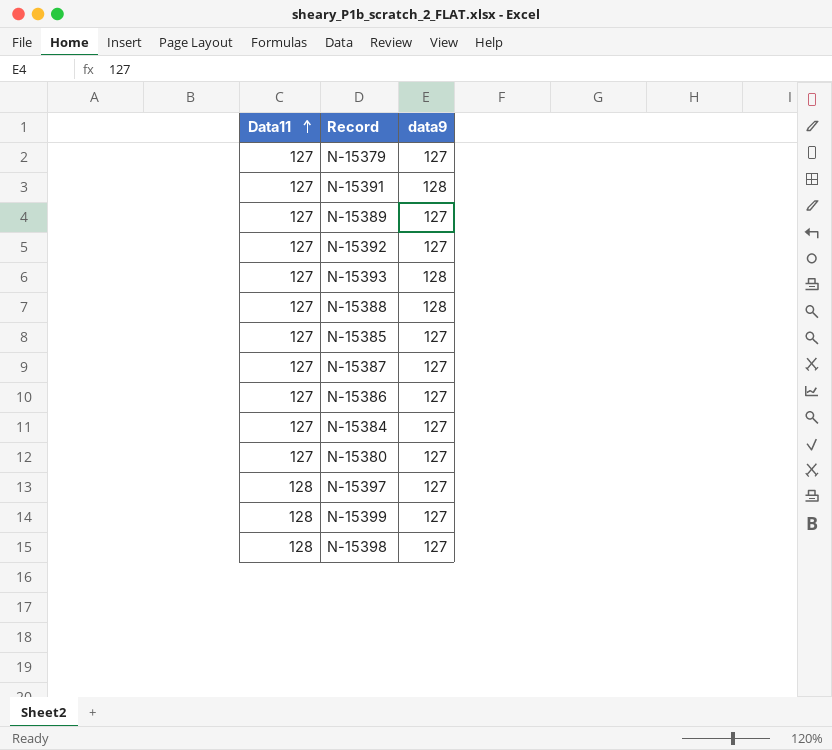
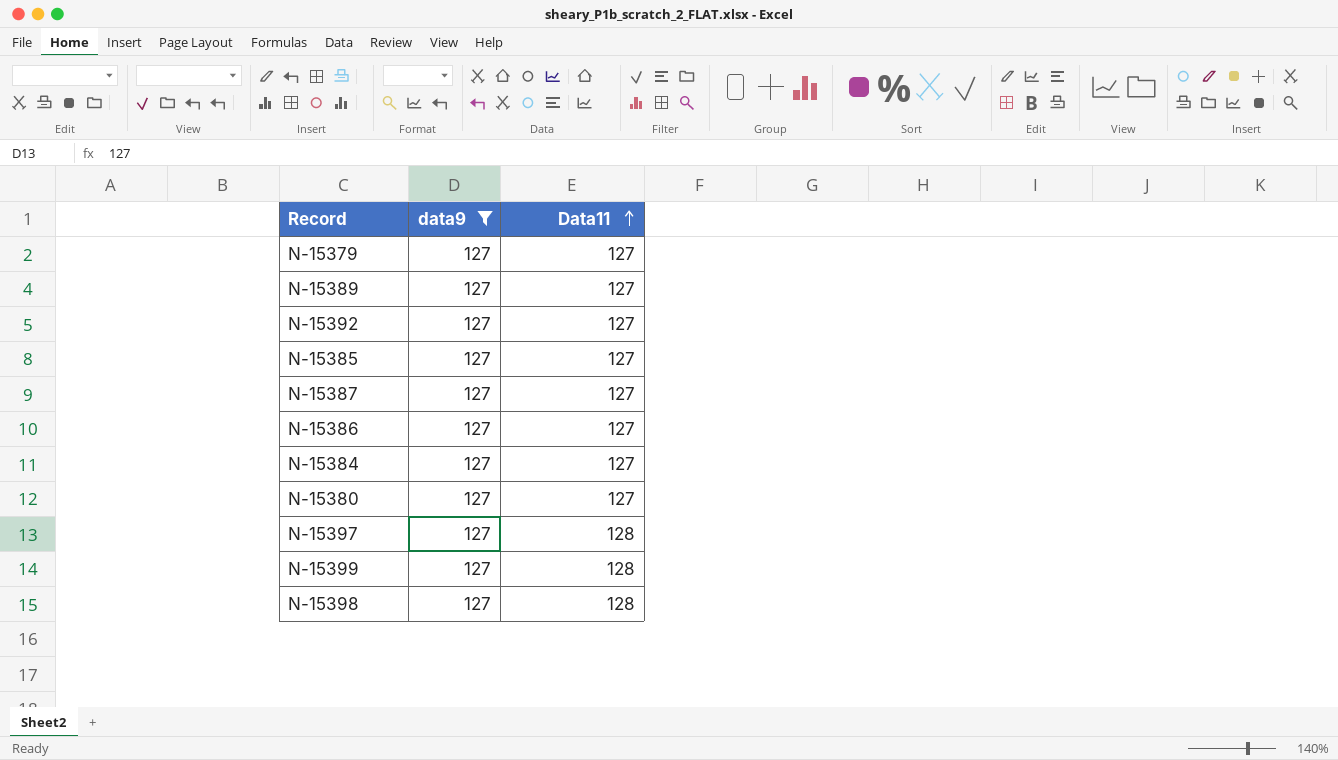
filter: none -> data9 = 127
column Data11 | position: 1 -> 3

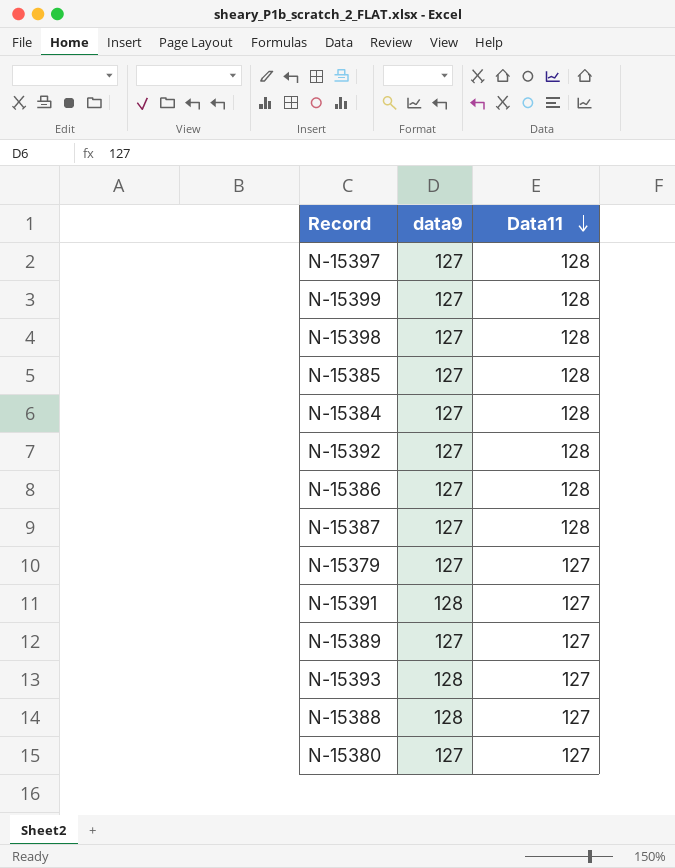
filter: data9 = 127 -> none
row order: Data11 ascending -> Data11 descending
N-15385 | Data11: 127 -> 128
N-15384 | Data11: 127 -> 128
N-15392 | Data11: 127 -> 128
N-15386 | Data11: 127 -> 128
N-15387 | Data11: 127 -> 128

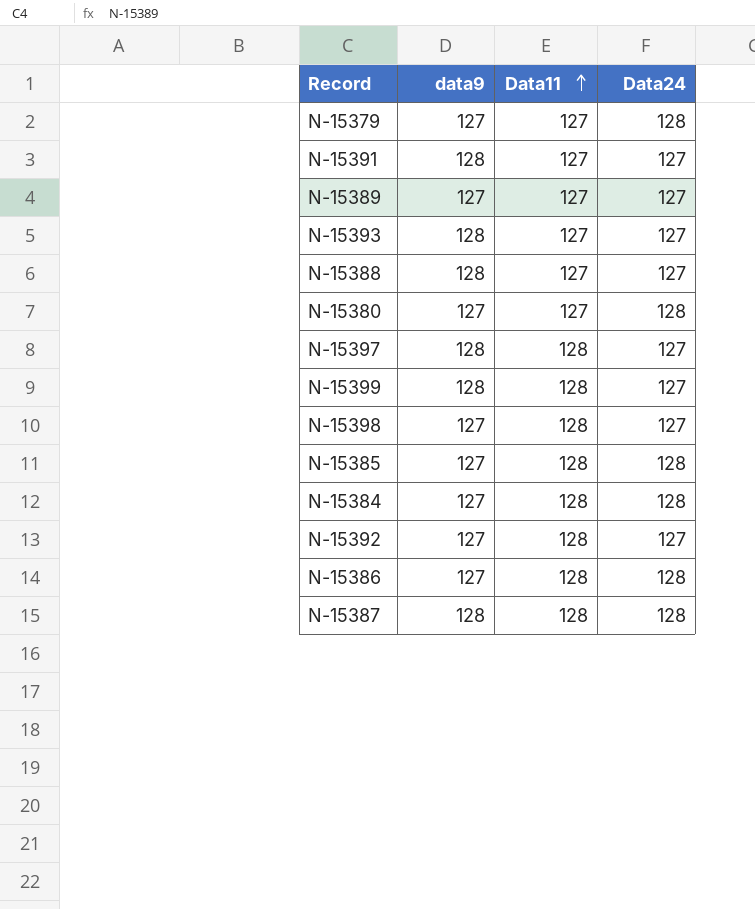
row order: Data11 descending -> Data11 ascending
column Data24 | position: none -> 4
N-15397 | data9: 127 -> 128
N-15399 | data9: 127 -> 128
N-15387 | data9: 127 -> 128

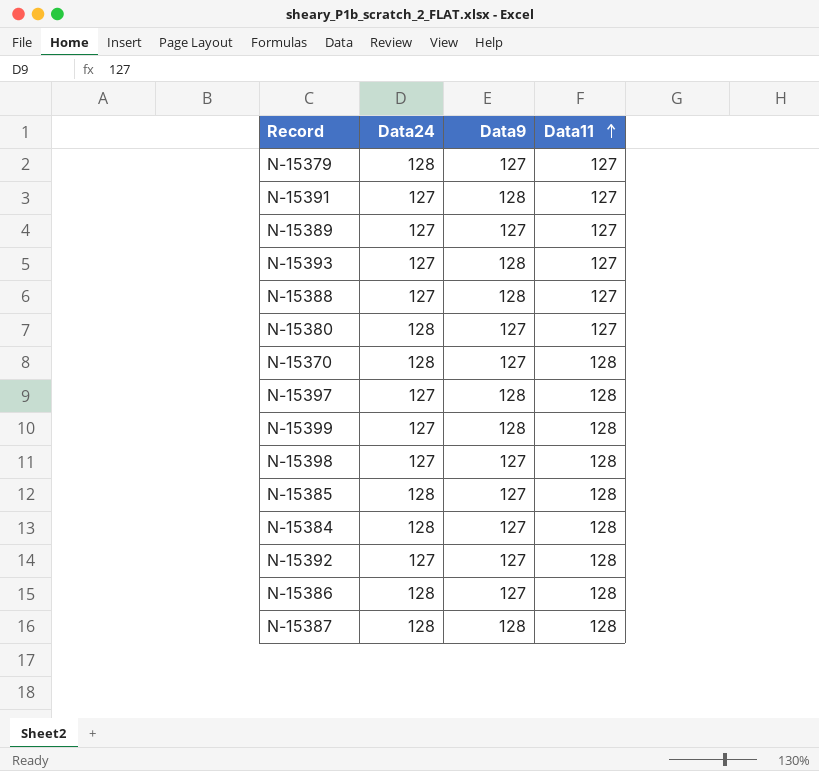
column Data24 | position: 4 -> 2
column name: data9 -> Data9
row N-15370: none -> 128 | 127 | 128

